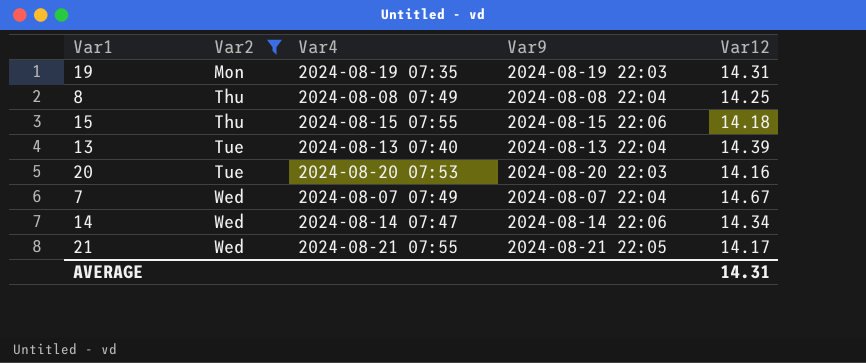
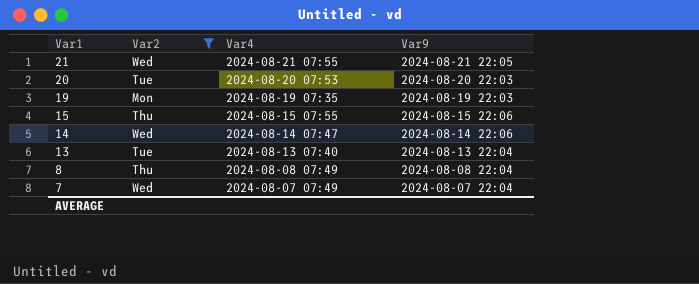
row order: Var2 ascending -> Var1 descending
column Var12 | position: 5 -> none

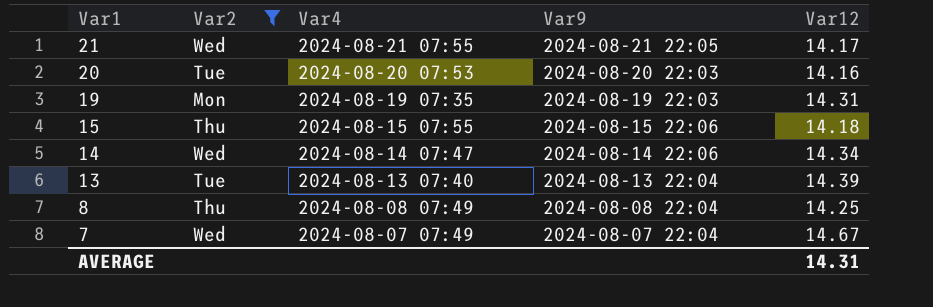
column Var12 | position: none -> 5

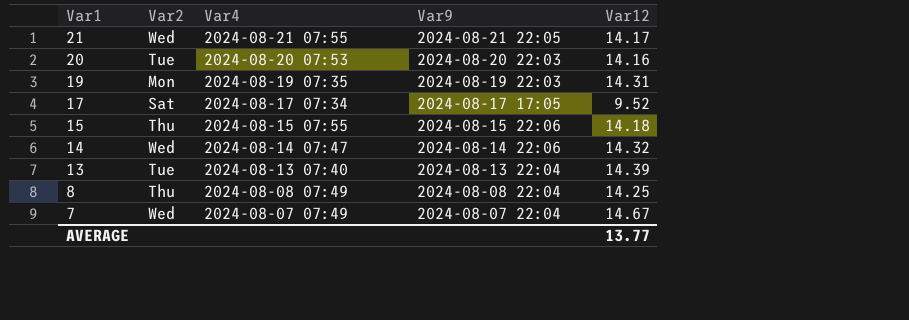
filter: Var2 != Sat -> none
14 | Var12: 14.34 -> 14.32
AVERAGE | Var12: 14.31 -> 13.77

